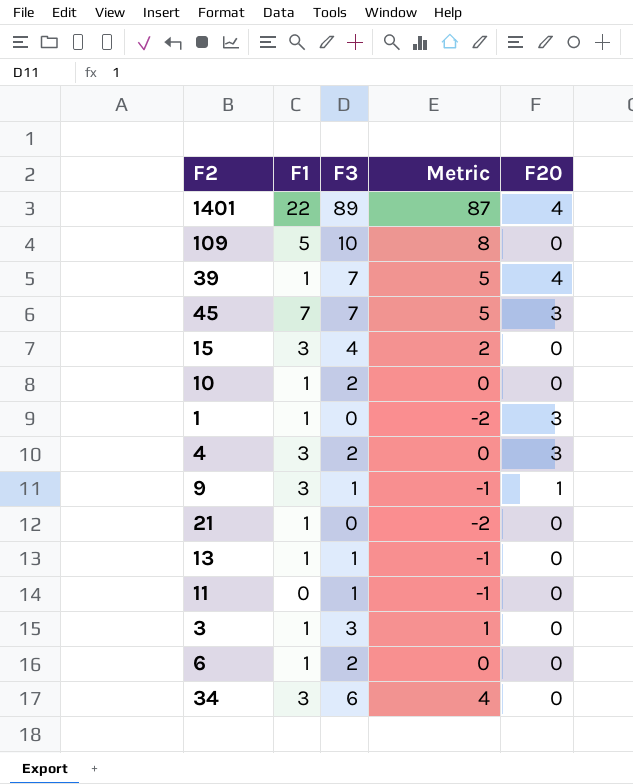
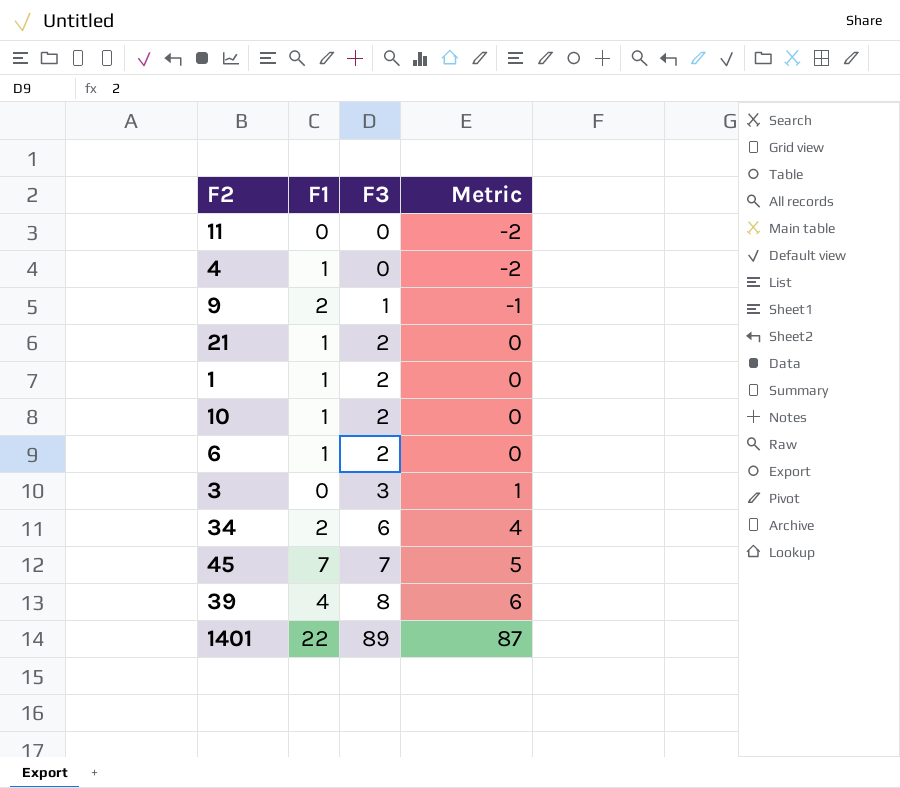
row order: none -> F3 ascending
column F20 | position: 5 -> none
row 109: 5 | 10 | 8 | 0 -> none
row 15: 3 | 4 | 2 | 0 -> none
row 13: 1 | 1 | -1 | 0 -> none
11 | F3: 1 -> 0
11 | Metric: -1 -> -2
4 | F1: 3 -> 1
4 | F3: 2 -> 0
4 | Metric: 0 -> -2
9 | F1: 3 -> 2
21 | F3: 0 -> 2
21 | Metric: -2 -> 0
1 | F3: 0 -> 2
1 | Metric: -2 -> 0
3 | F1: 1 -> 0
34 | F1: 3 -> 2
39 | F1: 1 -> 4
39 | F3: 7 -> 8
39 | Metric: 5 -> 6

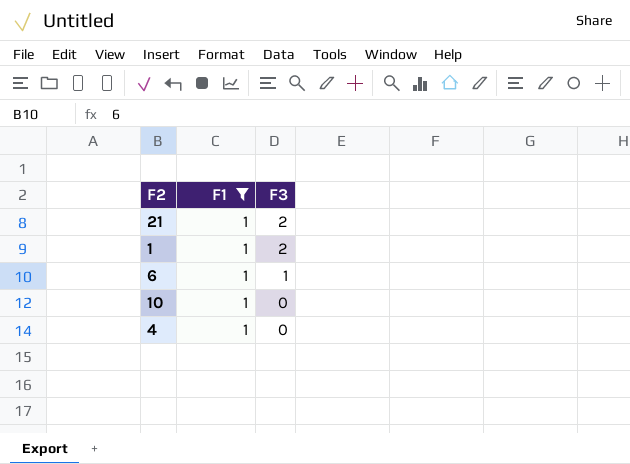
filter: none -> F1 = 1
row order: F3 ascending -> F3 descending
column Metric | formula: [F3] - 2 -> none
6 | F3: 2 -> 1
10 | F3: 2 -> 0

